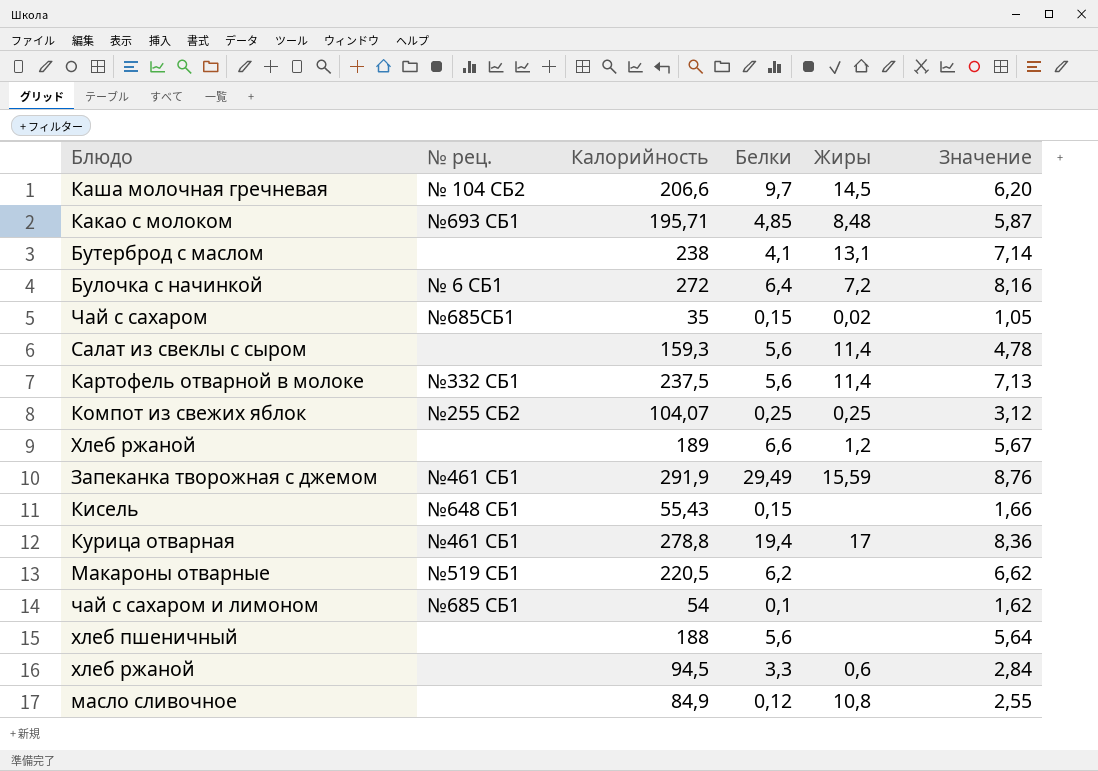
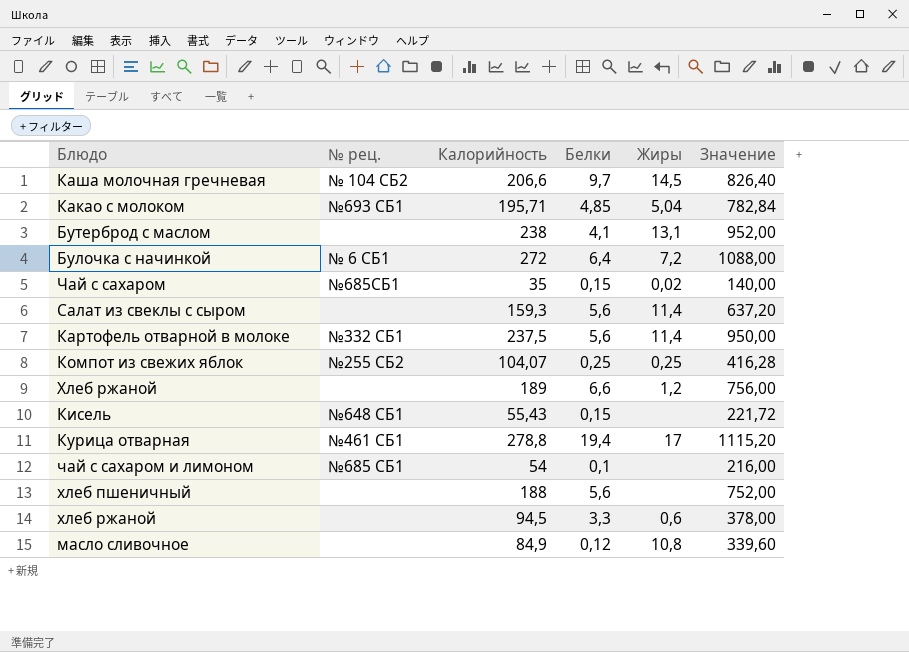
column Значение | formula: [Калорийность] * 0,03 -> [Калорийность] * 4
row Запеканка творожная с джемом: №461 СБ1 | 291,9 | 29,49 | 15,59 | 8,76 -> none
row Макароны отварные: №519 СБ1 | 220,5 | 6,2 | none | 6,62 -> none
Какао с молоком | Жиры: 8,48 -> 5,04

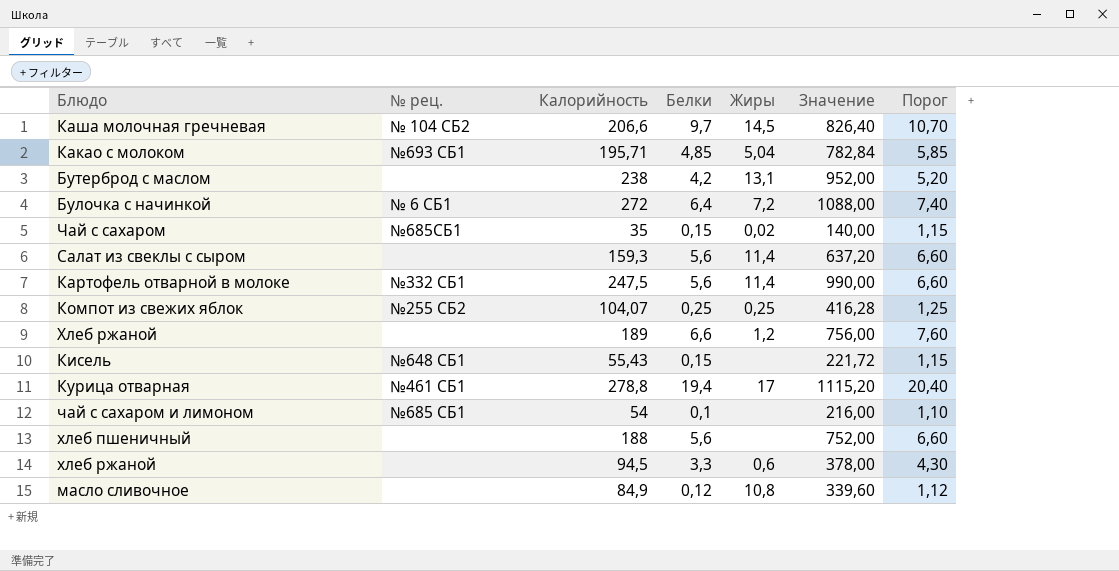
column Порог | formula: none -> [Белки] + 1
Бутерброд с маслом | Белки: 4,1 -> 4,2
Картофель отварной в молоке | Калорийность: 237,5 -> 247,5
Картофель отварной в молоке | Значение: 950,00 -> 990,00

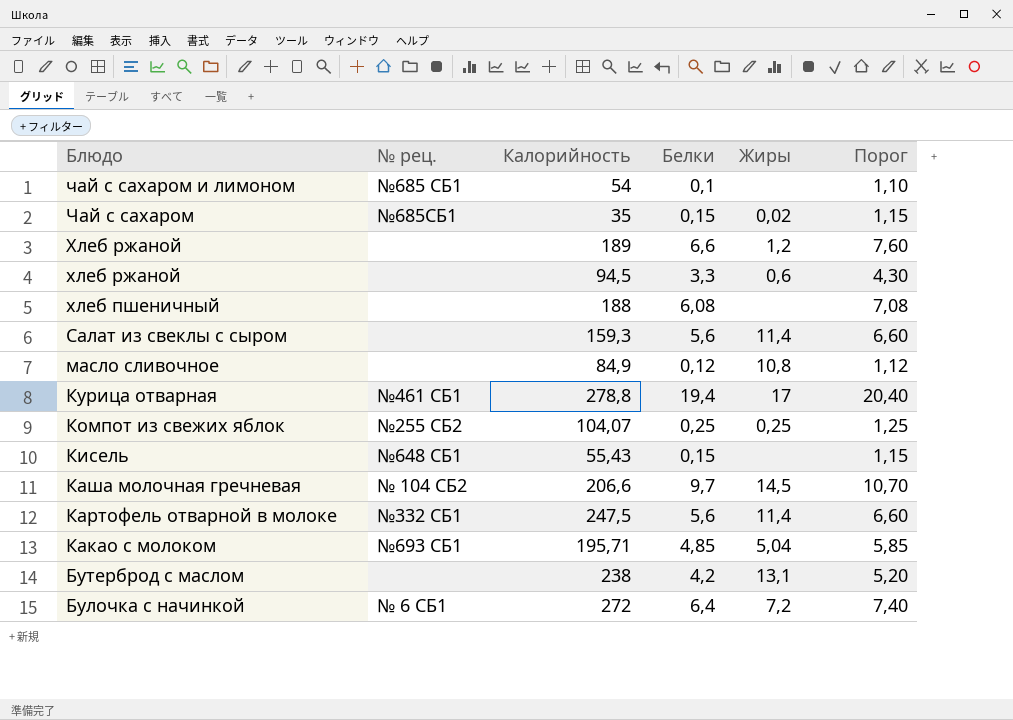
row order: none -> Блюдо descending
column Значение | formula: [Калорийность] * 4 -> none
хлеб пшеничный | Белки: 5,6 -> 6,08
хлеб пшеничный | Порог: 6,60 -> 7,08

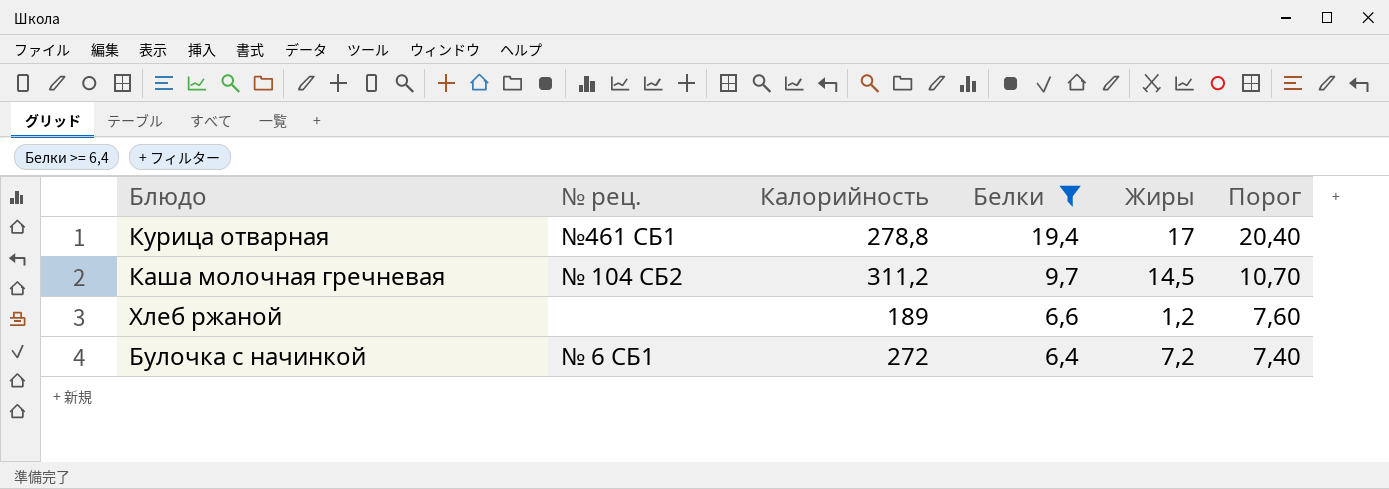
filter: none -> Белки >= 6,4
row order: Блюдо descending -> Белки descending
Каша молочная гречневая | Калорийность: 206,6 -> 311,2

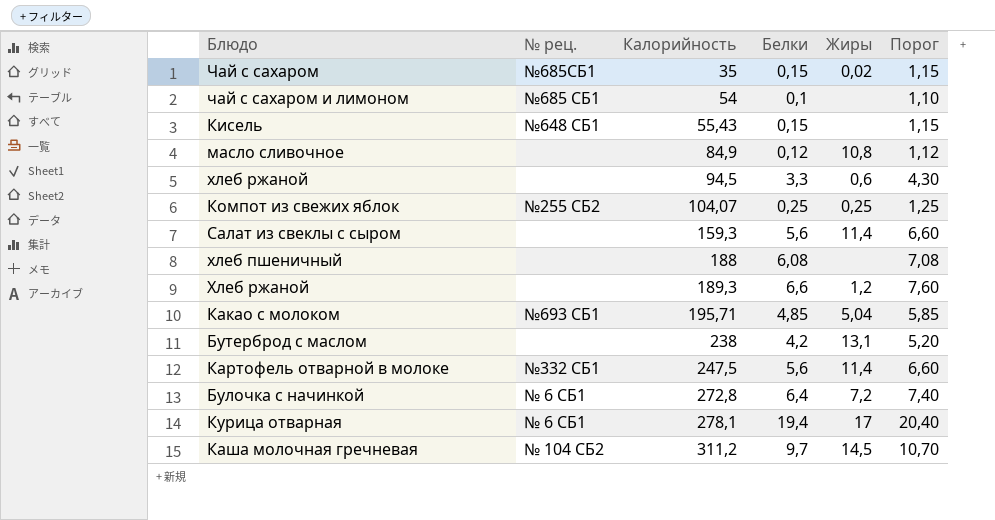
filter: Белки >= 6,4 -> none
row order: Белки descending -> Калорийность ascending
Хлеб ржаной | Калорийность: 189 -> 189,3
Булочка с начинкой | Калорийность: 272 -> 272,8
Курица отварная | № рец.: №461 СБ1 -> № 6 СБ1
Курица отварная | Калорийность: 278,8 -> 278,1

